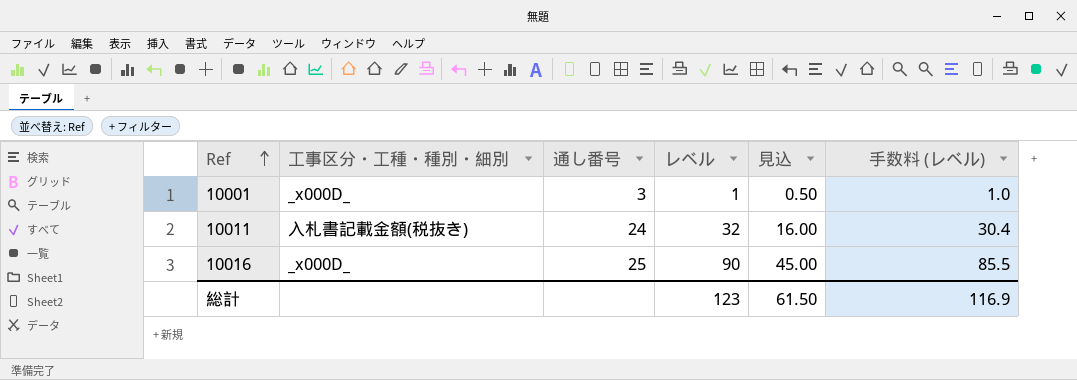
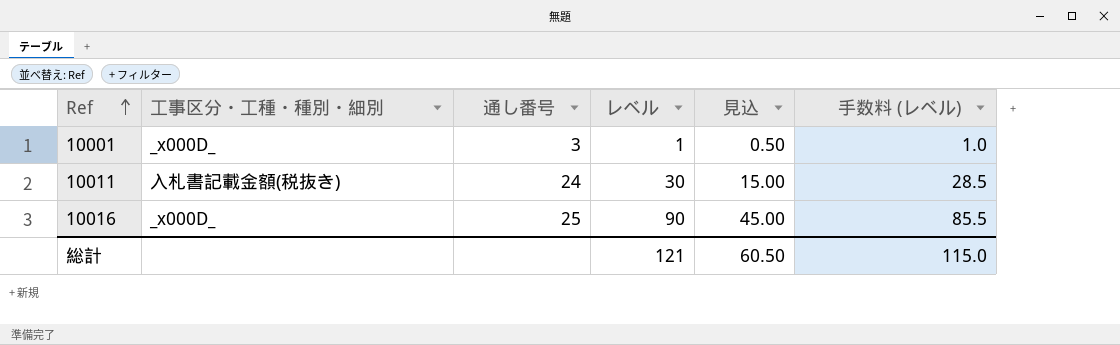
10011 | レベル: 32 -> 30
10011 | 見込: 16.00 -> 15.00
10011 | 手数料 (レベル): 30.4 -> 28.5
総計 | レベル: 123 -> 121
総計 | 見込: 61.50 -> 60.50
総計 | 手数料 (レベル): 116.9 -> 115.0

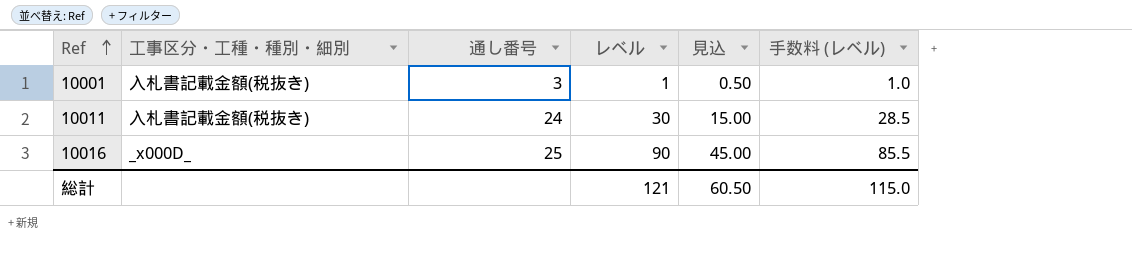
10001 | 工事区分・工種・種別・細別: _x000D_ -> 入札書記載金額(税抜き)

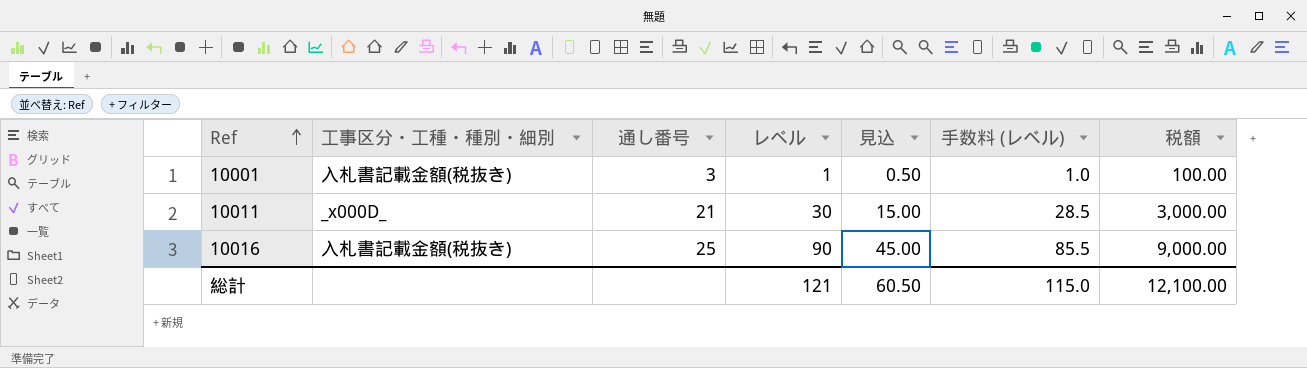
column 税額 | formula: none -> [レベル] * 100
10011 | 工事区分・工種・種別・細別: 入札書記載金額(税抜き) -> _x000D_
10011 | 通し番号: 24 -> 21
10016 | 工事区分・工種・種別・細別: _x000D_ -> 入札書記載金額(税抜き)

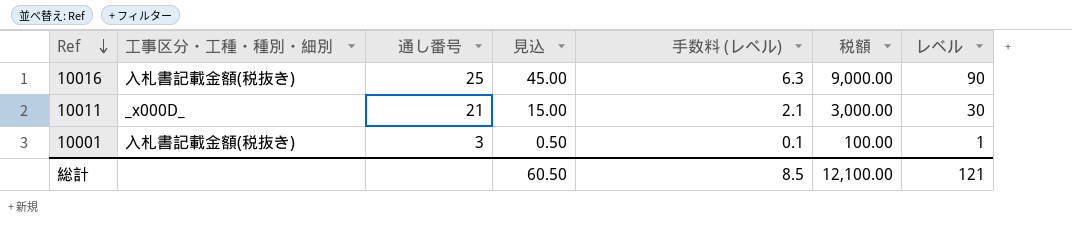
row order: Ref ascending -> Ref descending
column 手数料 (レベル) | formula: [レベル] * 0.95 -> [レベル] * 0.07
column レベル | position: 4 -> 7
総計 | 手数料 (レベル): 115.0 -> 8.5

